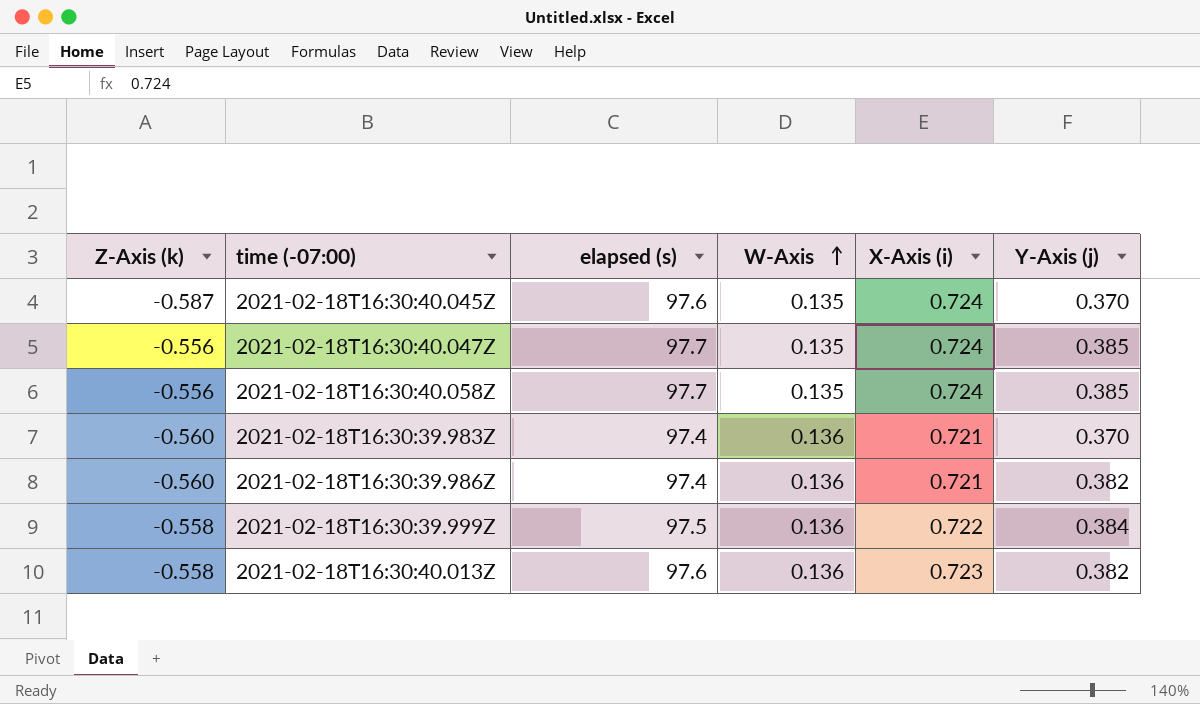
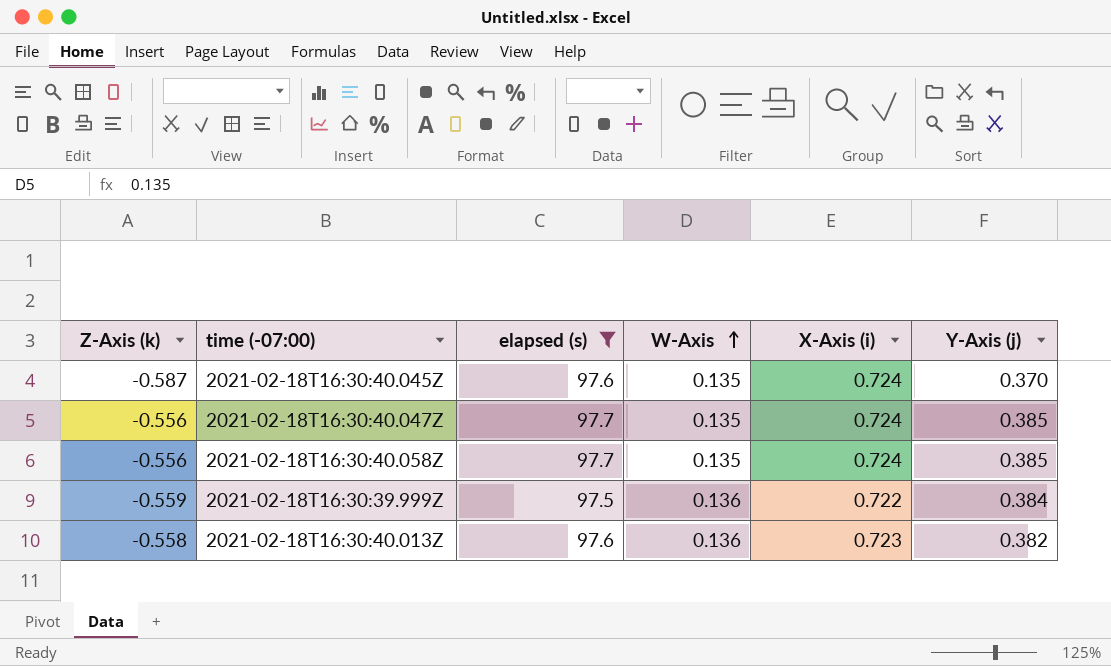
filter: none -> elapsed (s) != 97.4
2021-02-18T16:30:39.999Z | Z-Axis (k): -0.558 -> -0.559

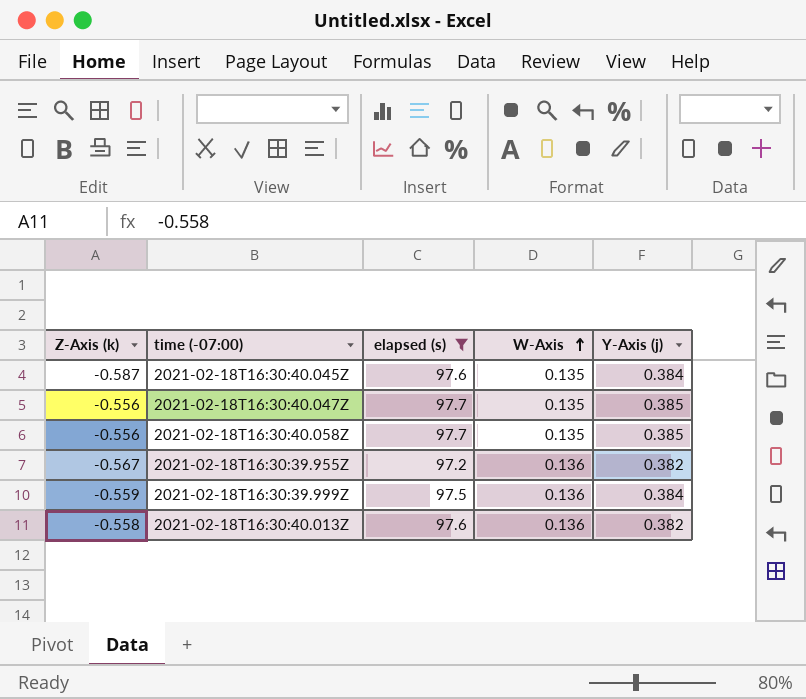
column X-Axis (i) | position: 5 -> none
2021-02-18T16:30:40.045Z | Y-Axis (j): 0.370 -> 0.384
row 2021-02-18T16:30:39.955Z: none -> -0.567 | 97.2 | 0.136 | 0.382

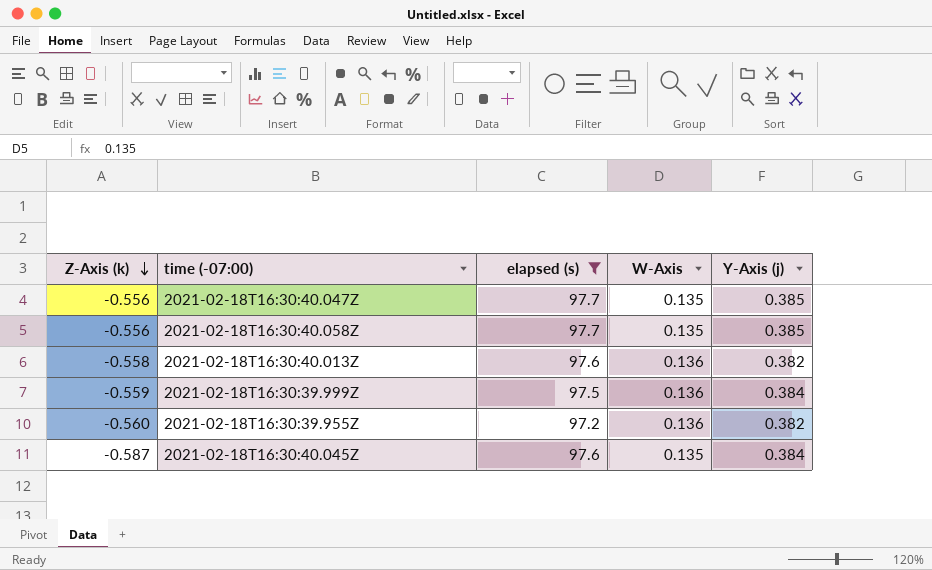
row order: W-Axis ascending -> Z-Axis (k) descending
2021-02-18T16:30:39.955Z | Z-Axis (k): -0.567 -> -0.560

